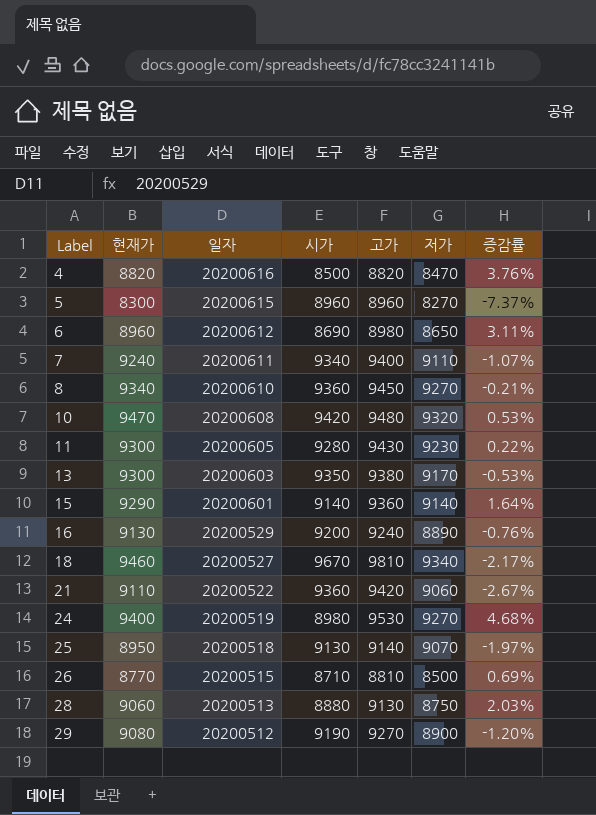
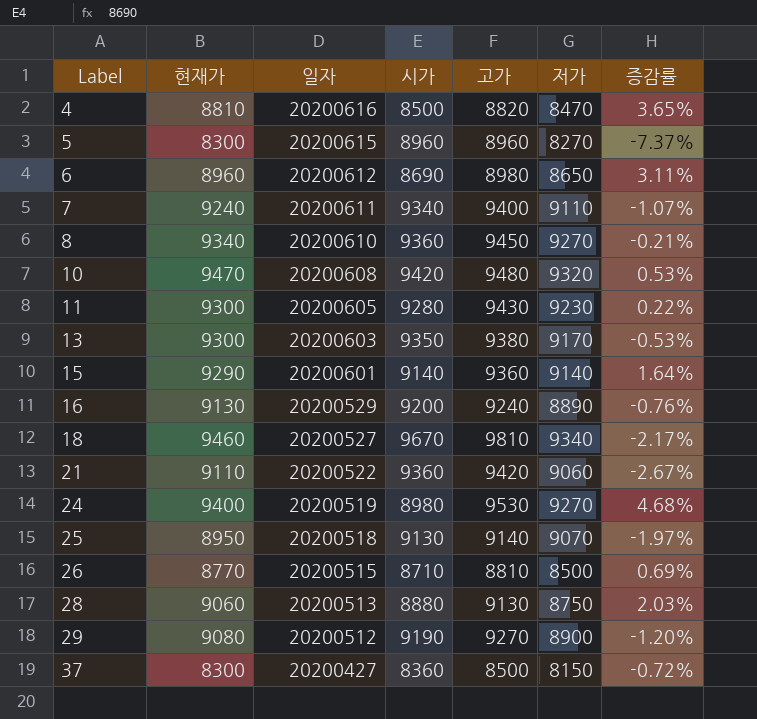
4 | 현재가: 8820 -> 8810
4 | 증감률: 3.76% -> 3.65%
row 37: none -> 8300 | 20200427 | 8360 | 8500 | 8150 | -0.72%

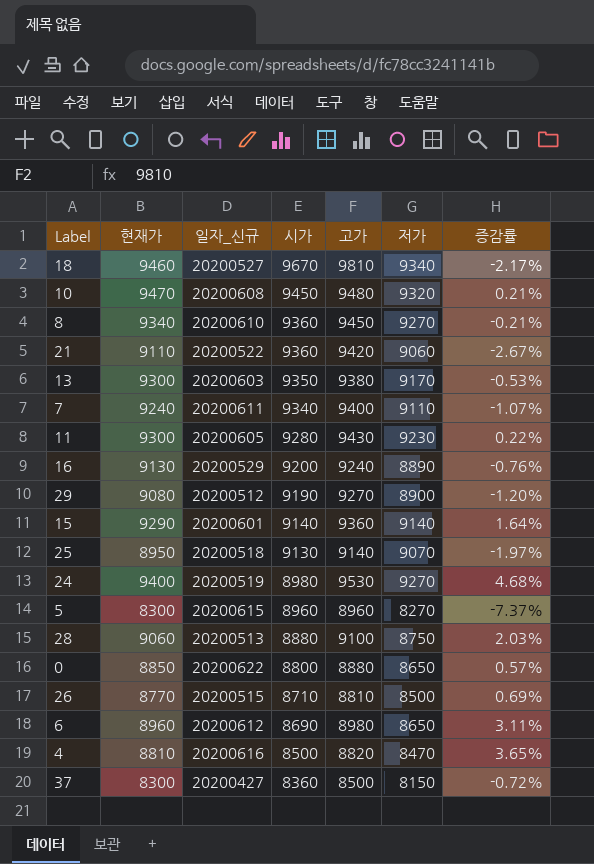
row order: Label ascending -> 시가 descending
column name: 일자 -> 일자_신규
10 | 시가: 9420 -> 9450
10 | 증감률: 0.53% -> 0.21%
28 | 고가: 9130 -> 9100
row 0: none -> 8850 | 20200622 | 8800 | 8880 | 8650 | 0.57%

